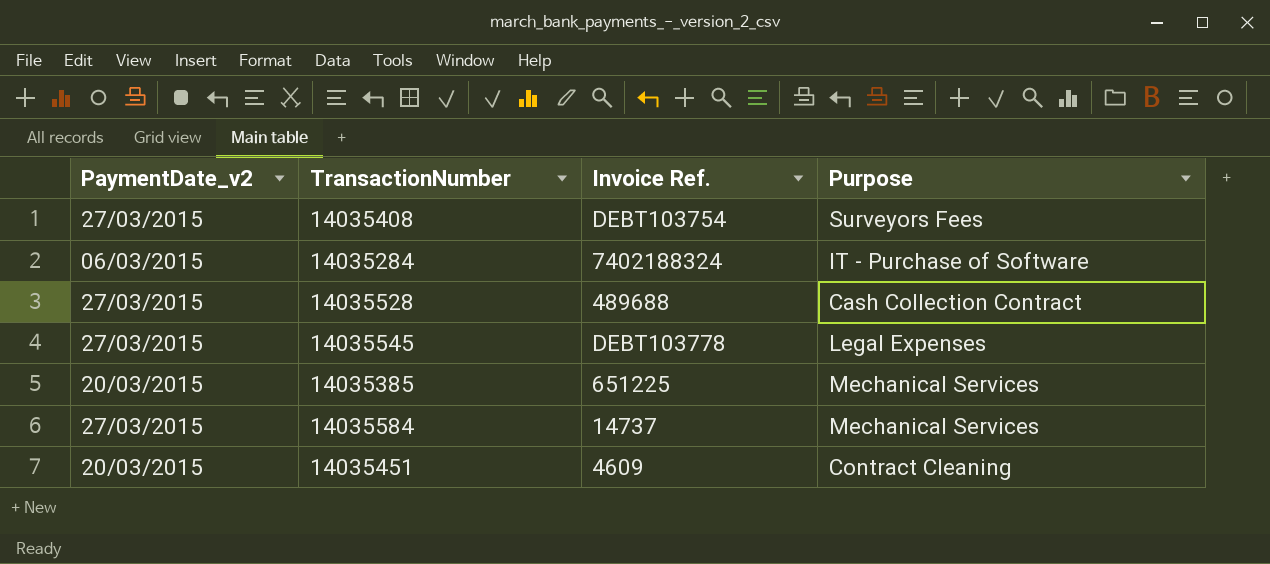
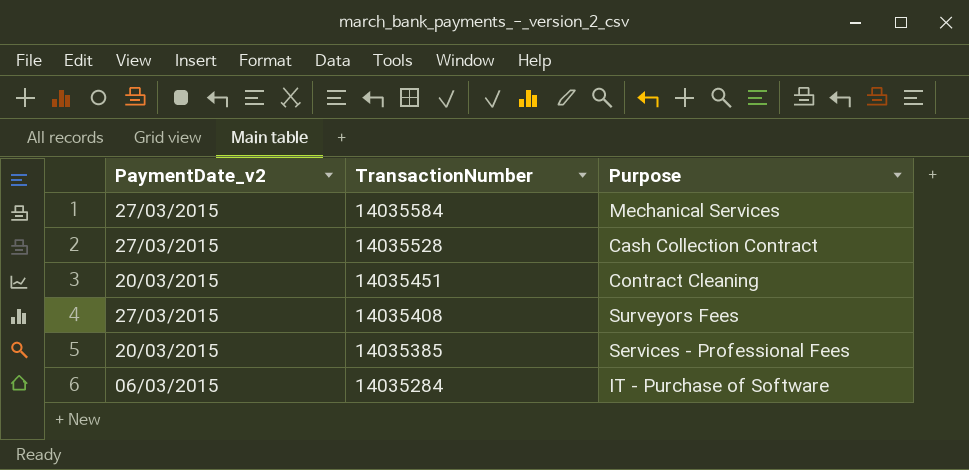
row order: none -> TransactionNumber descending
column Invoice Ref. | position: 3 -> none
row 14035545: 27/03/2015 | DEBT103778 | Legal Expenses -> none
14035385 | Purpose: Mechanical Services -> Services - Professional Fees

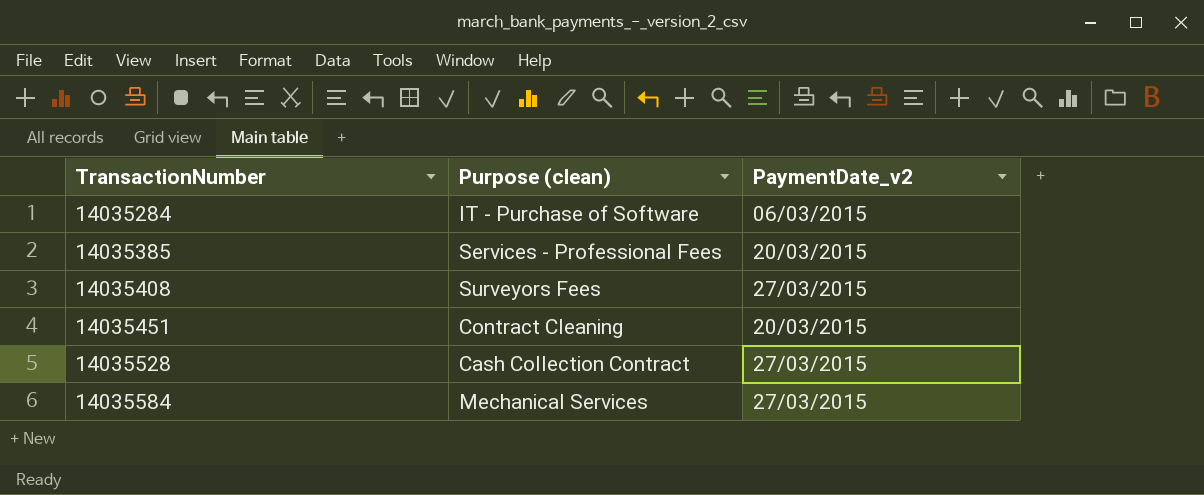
row order: TransactionNumber descending -> TransactionNumber ascending
column name: Purpose -> Purpose (clean)
column PaymentDate_v2 | position: 1 -> 3

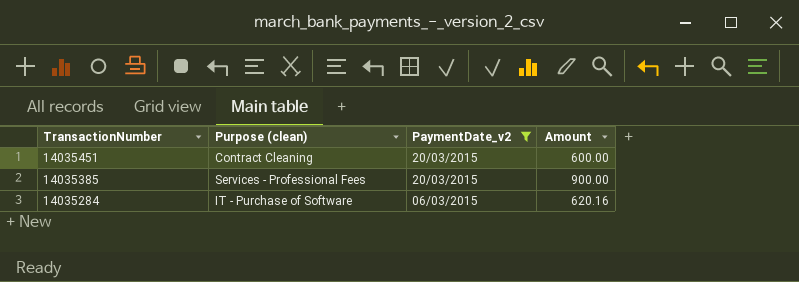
filter: none -> PaymentDate_v2 != 27/03/2015
row order: TransactionNumber ascending -> TransactionNumber descending
column Amount | position: none -> 4

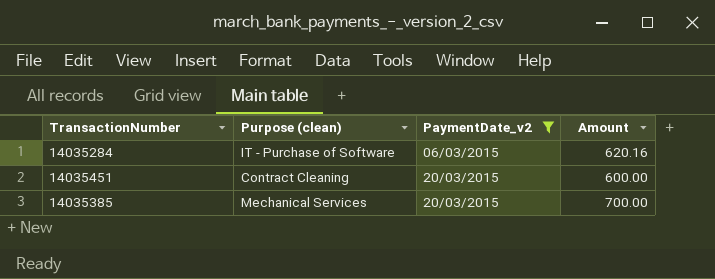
row order: TransactionNumber descending -> PaymentDate_v2 ascending
14035385 | Purpose (clean): Services - Professional Fees -> Mechanical Services
14035385 | Amount: 900.00 -> 700.00

